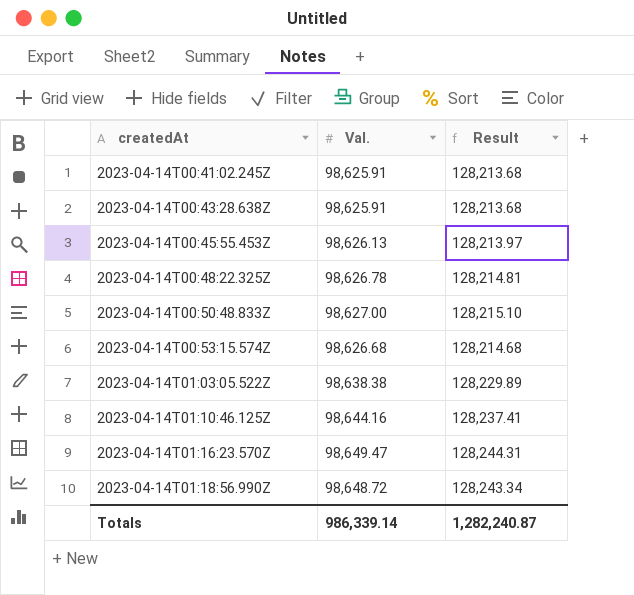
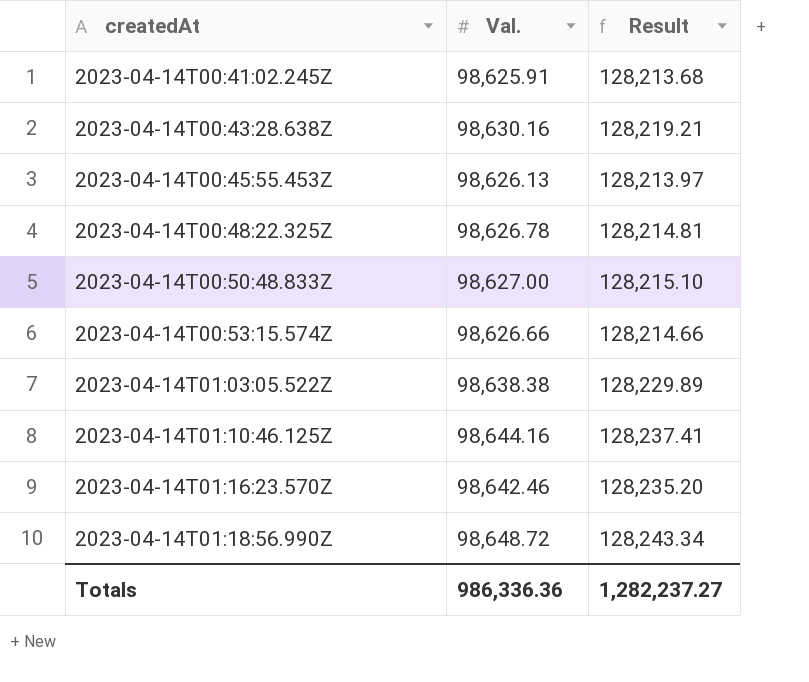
2023-04-14T00:43:28.638Z | Val.: 98,625.91 -> 98,630.16
2023-04-14T00:43:28.638Z | Result: 128,213.68 -> 128,219.21
2023-04-14T00:53:15.574Z | Val.: 98,626.68 -> 98,626.66
2023-04-14T00:53:15.574Z | Result: 128,214.68 -> 128,214.66
2023-04-14T01:16:23.570Z | Val.: 98,649.47 -> 98,642.46
2023-04-14T01:16:23.570Z | Result: 128,244.31 -> 128,235.20
Totals | Val.: 986,339.14 -> 986,336.36
Totals | Result: 1,282,240.87 -> 1,282,237.27

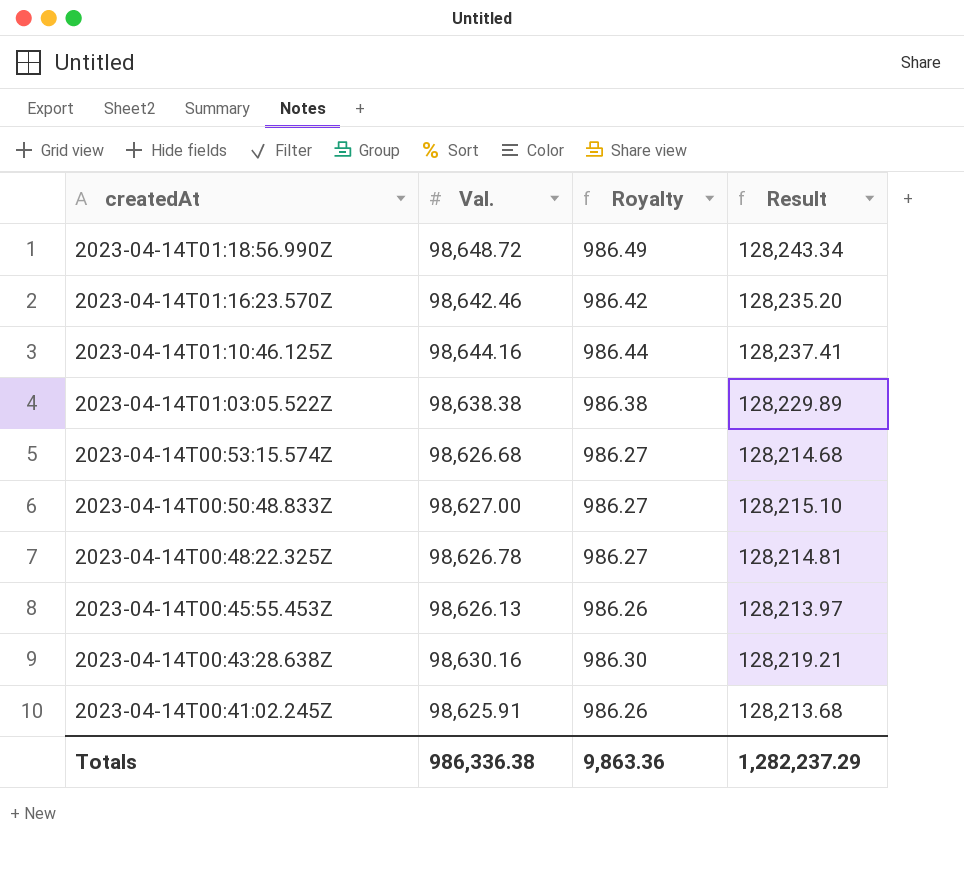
row order: createdAt ascending -> createdAt descending
column Royalty | formula: none -> [Val.] * 0.01
2023-04-14T00:53:15.574Z | Val.: 98,626.66 -> 98,626.68
2023-04-14T00:53:15.574Z | Result: 128,214.66 -> 128,214.68
Totals | Val.: 986,336.36 -> 986,336.38
Totals | Result: 1,282,237.27 -> 1,282,237.29

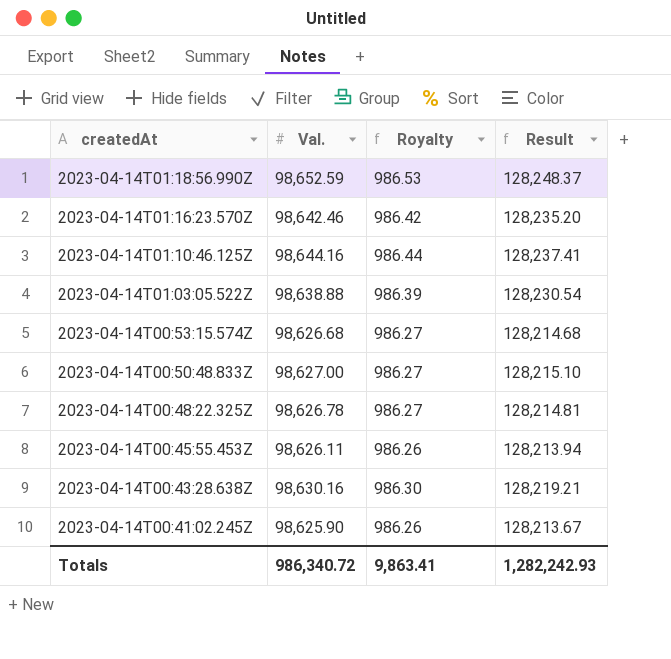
2023-04-14T01:18:56.990Z | Val.: 98,648.72 -> 98,652.59
2023-04-14T01:18:56.990Z | Royalty: 986.49 -> 986.53
2023-04-14T01:18:56.990Z | Result: 128,243.34 -> 128,248.37
2023-04-14T01:03:05.522Z | Val.: 98,638.38 -> 98,638.88
2023-04-14T01:03:05.522Z | Royalty: 986.38 -> 986.39
2023-04-14T01:03:05.522Z | Result: 128,229.89 -> 128,230.54
2023-04-14T00:45:55.453Z | Val.: 98,626.13 -> 98,626.11
2023-04-14T00:45:55.453Z | Result: 128,213.97 -> 128,213.94
2023-04-14T00:41:02.245Z | Val.: 98,625.91 -> 98,625.90
2023-04-14T00:41:02.245Z | Result: 128,213.68 -> 128,213.67
Totals | Val.: 986,336.38 -> 986,340.72
Totals | Royalty: 9,863.36 -> 9,863.41
Totals | Result: 1,282,237.29 -> 1,282,242.93

